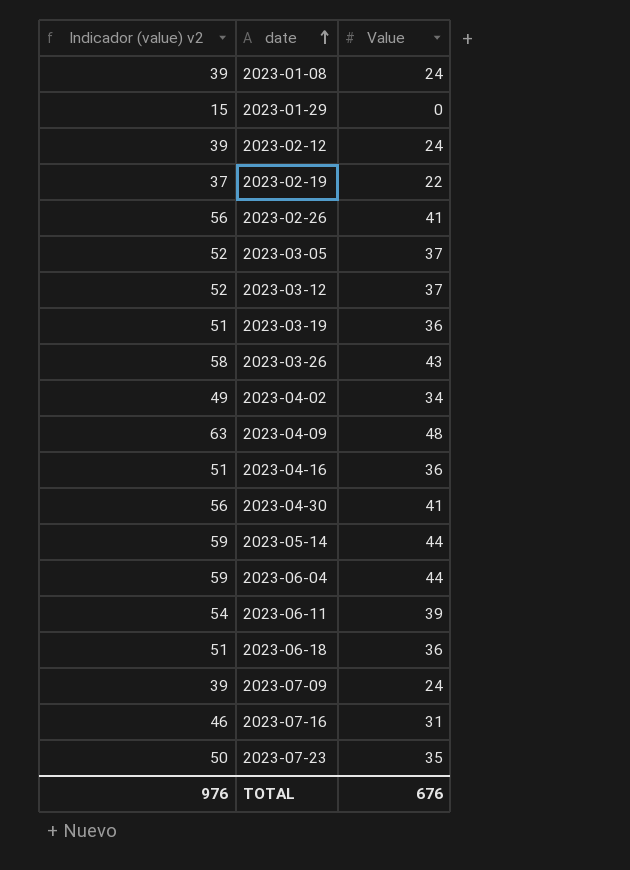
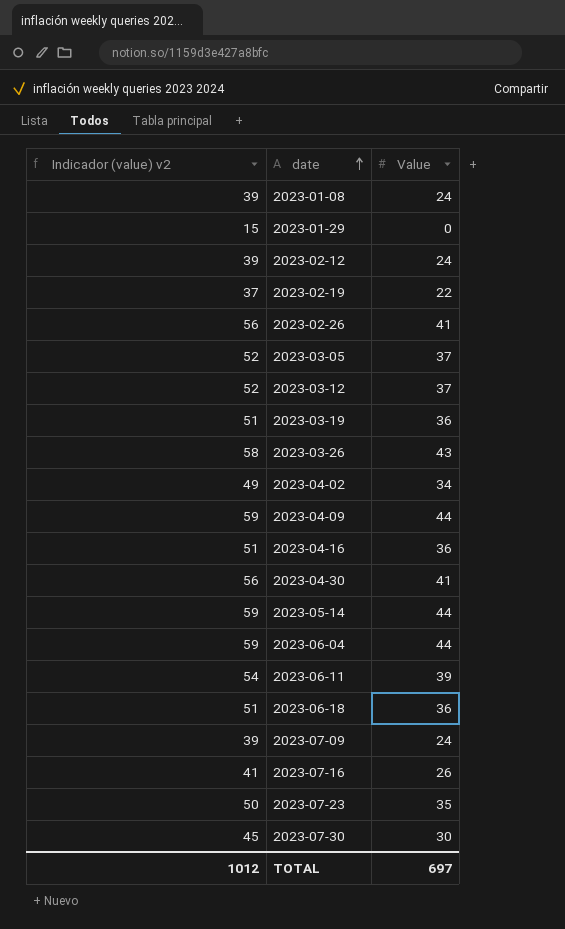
2023-04-09 | Indicador (value) v2: 63 -> 59
2023-04-09 | Value: 48 -> 44
2023-07-16 | Indicador (value) v2: 46 -> 41
2023-07-16 | Value: 31 -> 26
row 2023-07-30: none -> 45 | 30
TOTAL | Indicador (value) v2: 976 -> 1012
TOTAL | Value: 676 -> 697

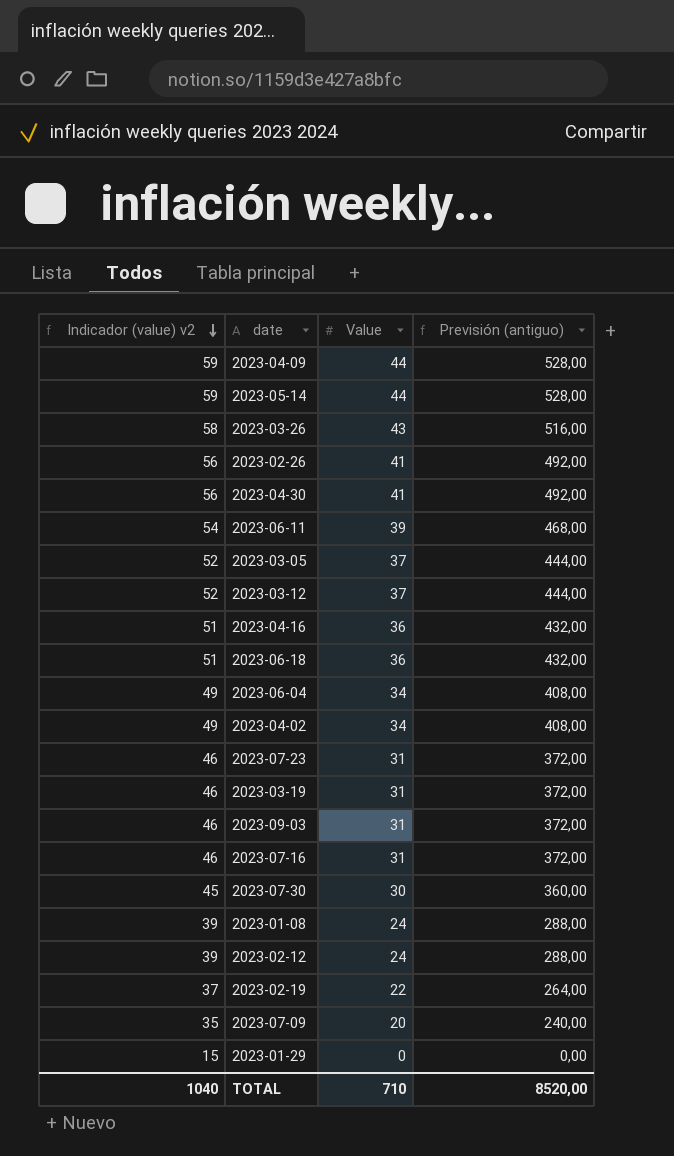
row order: date ascending -> Indicador (value) v2 descending
column Previsión (antiguo) | formula: none -> [Value] * 12
2023-06-04 | Indicador (value) v2: 59 -> 49
2023-06-04 | Value: 44 -> 34
2023-07-23 | Indicador (value) v2: 50 -> 46
2023-07-23 | Value: 35 -> 31
2023-03-19 | Indicador (value) v2: 51 -> 46
2023-03-19 | Value: 36 -> 31
row 2023-09-03: none -> 46 | 31 | 372,00
2023-07-16 | Indicador (value) v2: 41 -> 46
2023-07-16 | Value: 26 -> 31
2023-07-09 | Indicador (value) v2: 39 -> 35
2023-07-09 | Value: 24 -> 20
TOTAL | Indicador (value) v2: 1012 -> 1040
TOTAL | Value: 697 -> 710

